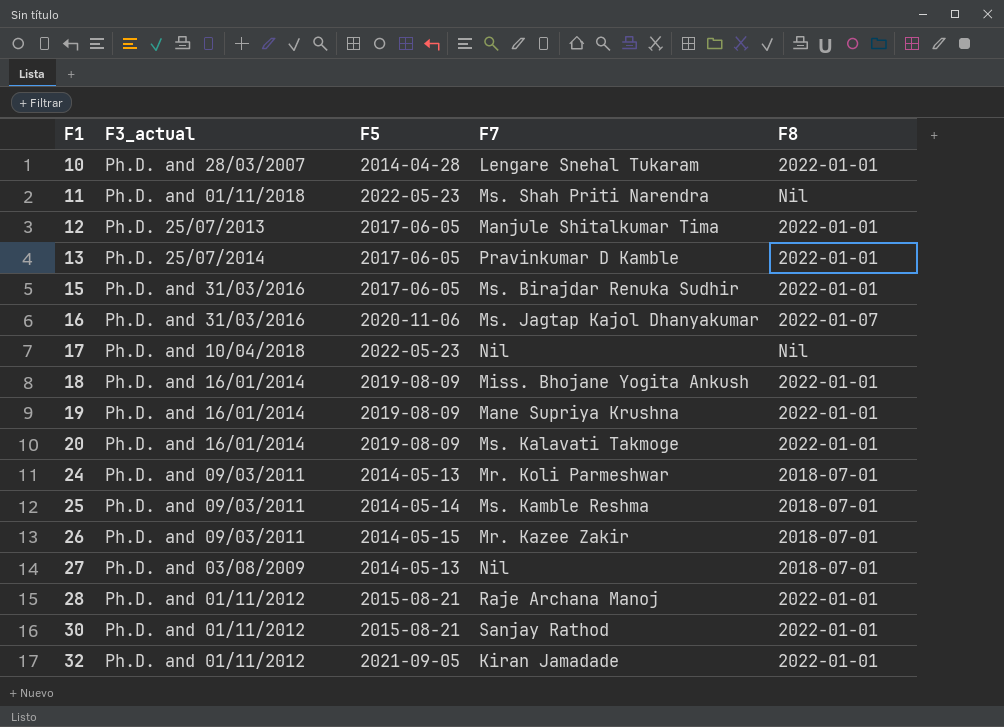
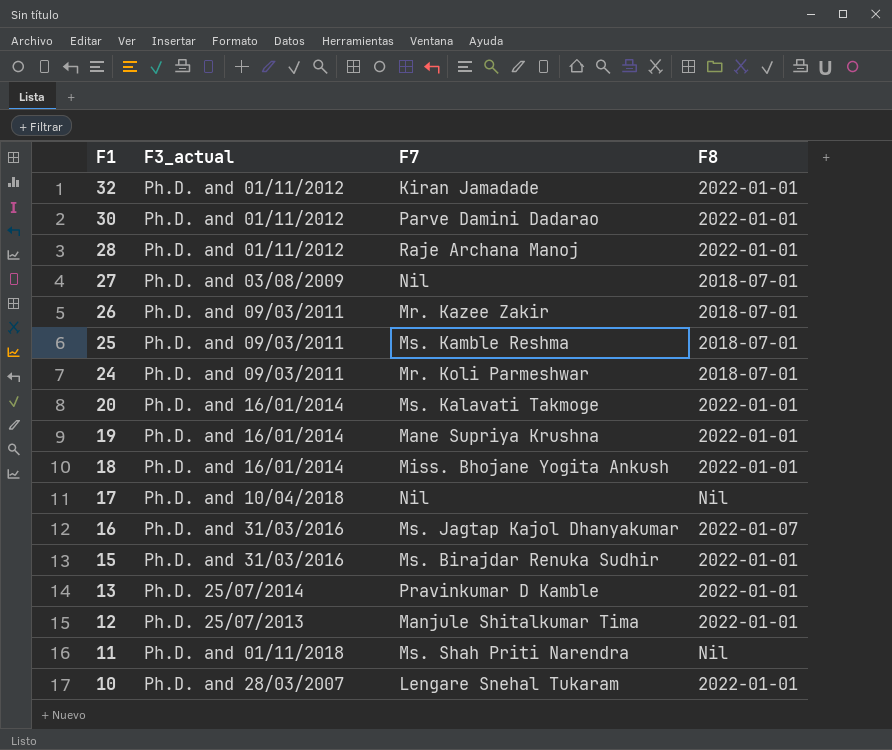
row order: F1 ascending -> F1 descending
column F5 | position: 3 -> none
30 | F7: Sanjay Rathod -> Parve Damini Dadarao

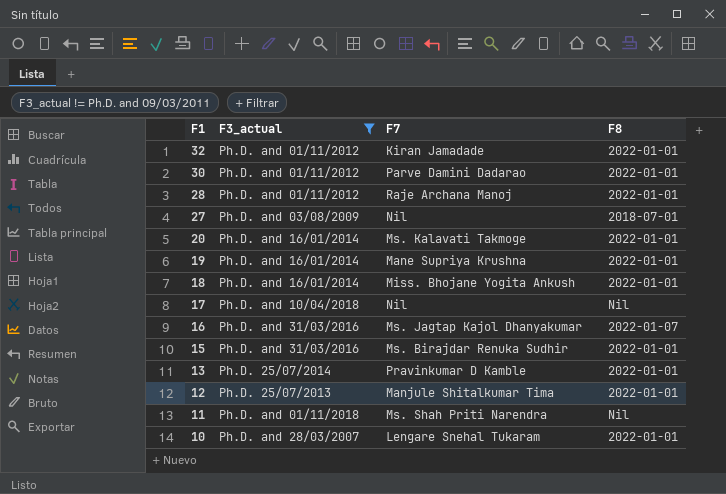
filter: none -> F3_actual != Ph.D. and 09/03/2011

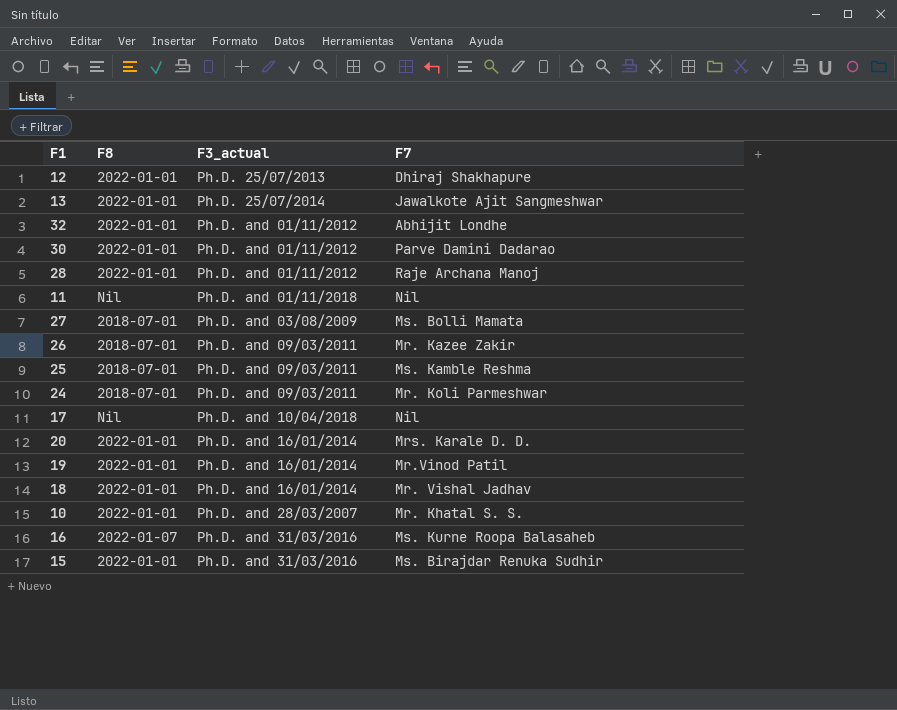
filter: F3_actual != Ph.D. and 09/03/2011 -> none
row order: F1 descending -> F3_actual ascending
column F8 | position: 4 -> 2
12 | F7: Manjule Shitalkumar Tima -> Dhiraj Shakhapure
13 | F7: Pravinkumar D Kamble -> Jawalkote Ajit Sangmeshwar
32 | F7: Kiran Jamadade -> Abhijit Londhe
11 | F7: Ms. Shah Priti Narendra -> Nil
27 | F7: Nil -> Ms. Bolli Mamata
20 | F7: Ms. Kalavati Takmoge -> Mrs. Karale D. D.
19 | F7: Mane Supriya Krushna -> Mr.Vinod Patil
18 | F7: Miss. Bhojane Yogita Ankush -> Mr. Vishal Jadhav
10 | F7: Lengare Snehal Tukaram -> Mr. Khatal S. S.
16 | F7: Ms. Jagtap Kajol Dhanyakumar -> Ms. Kurne Roopa Balasaheb

